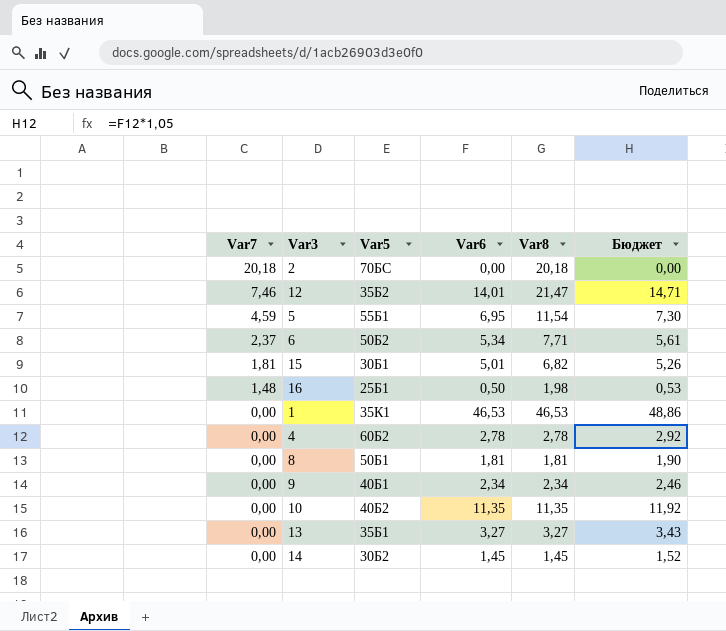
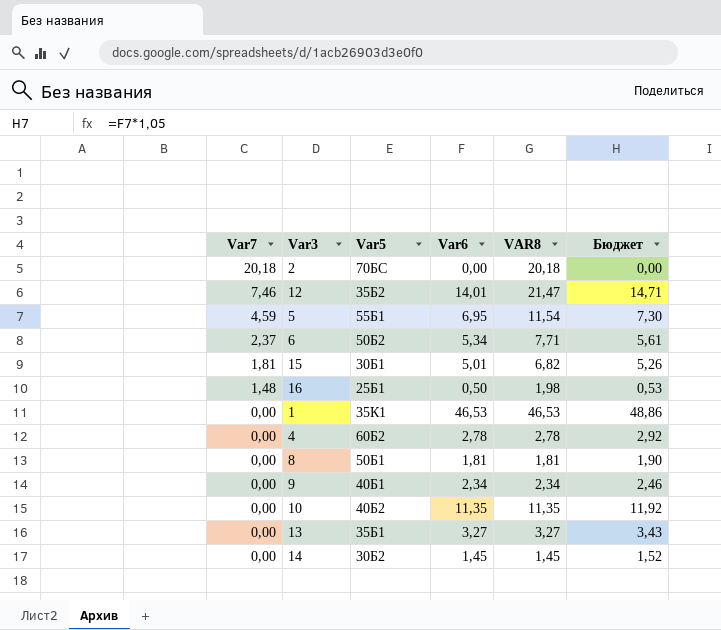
column name: Var8 -> VAR8

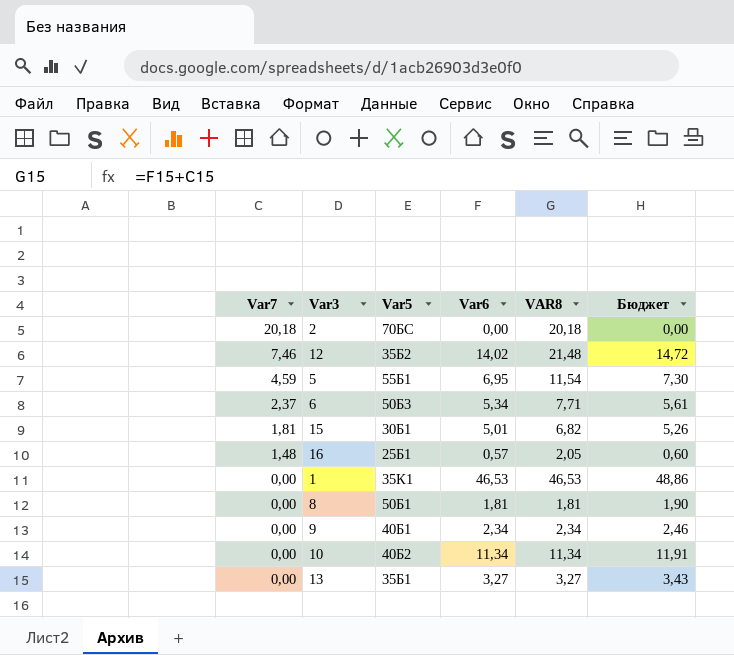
row 4: 0,00 | 60Б2 | 2,78 | 2,78 | 2,92 -> none
row 14: 0,00 | 30Б2 | 1,45 | 1,45 | 1,52 -> none
12 | Var6: 14,01 -> 14,02
12 | VAR8: 21,47 -> 21,48
12 | Бюджет: 14,71 -> 14,72
6 | Var5: 50Б2 -> 50Б3
16 | Var6: 0,50 -> 0,57
16 | VAR8: 1,98 -> 2,05
16 | Бюджет: 0,53 -> 0,60
10 | Var6: 11,35 -> 11,34
10 | VAR8: 11,35 -> 11,34
10 | Бюджет: 11,92 -> 11,91

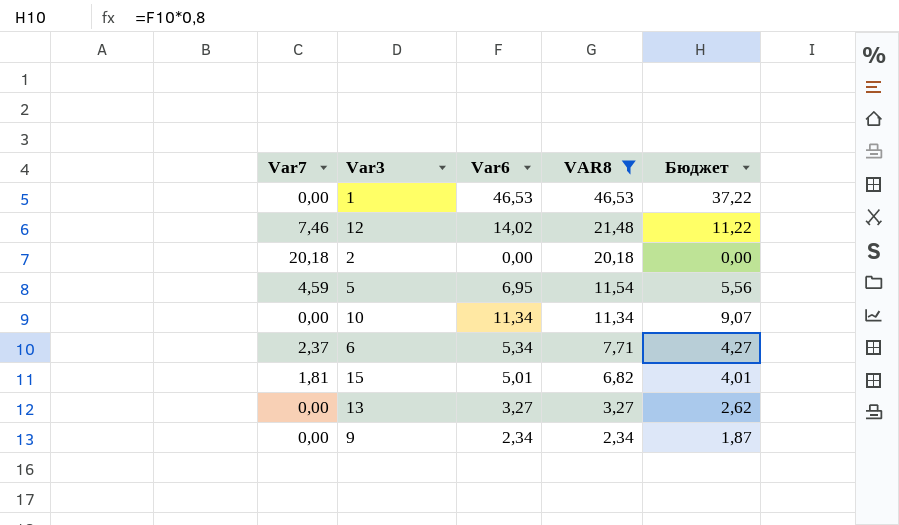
filter: none -> VAR8 >= 2,34
row order: Var7 descending -> VAR8 descending
column Var5 | position: 3 -> none
column Бюджет | formula: [Var6] * 1,05 -> [Var6] * 0,8

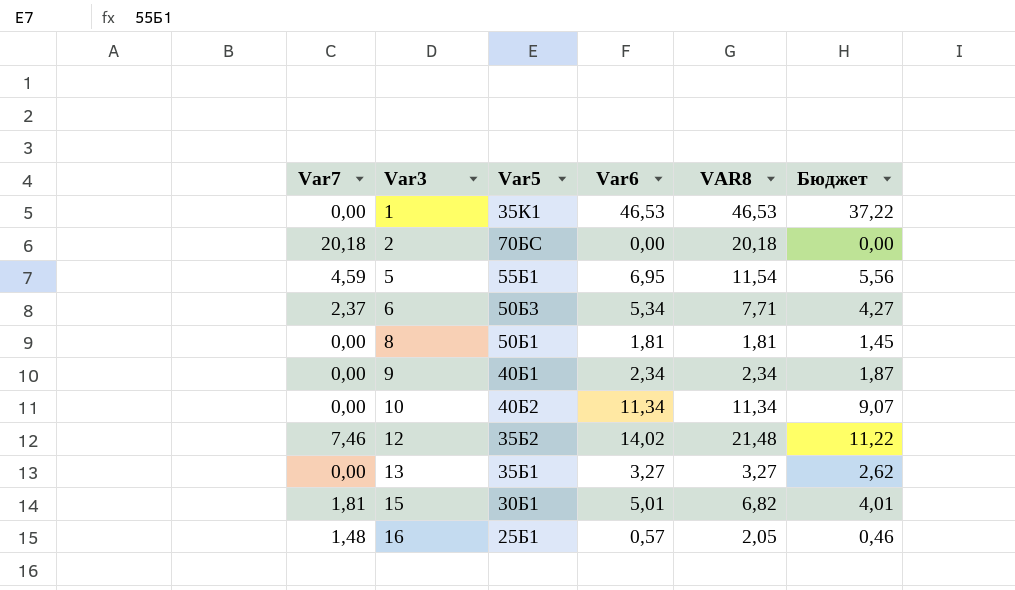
filter: VAR8 >= 2,34 -> none
row order: VAR8 descending -> Var3 ascending
column Var5 | position: none -> 3

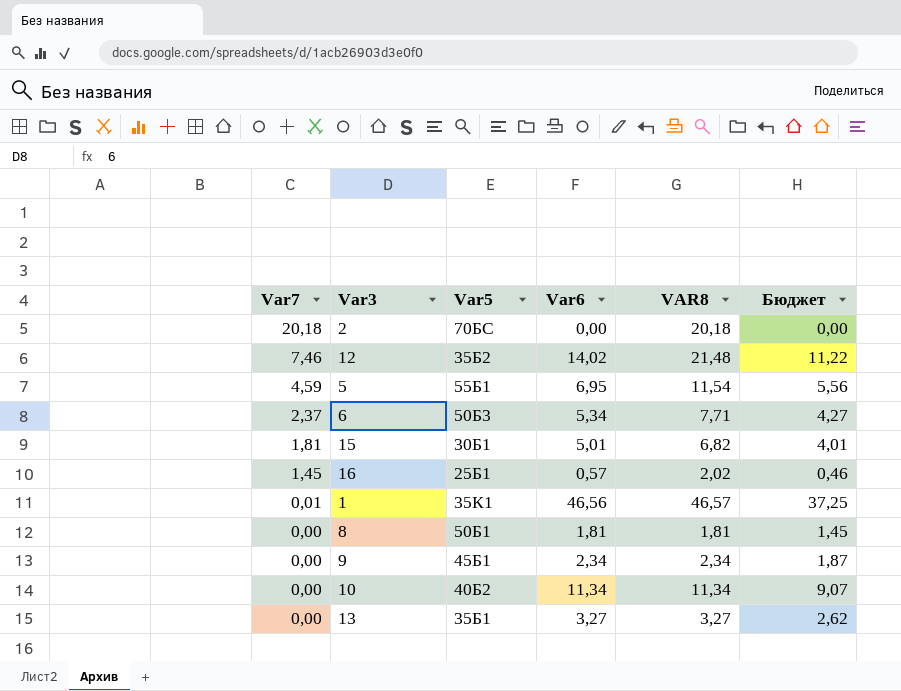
row order: Var3 ascending -> Var7 descending
16 | Var7: 1,48 -> 1,45
16 | VAR8: 2,05 -> 2,02
1 | Var7: 0,00 -> 0,01
1 | Var6: 46,53 -> 46,56
1 | VAR8: 46,53 -> 46,57
1 | Бюджет: 37,22 -> 37,25
9 | Var5: 40Б1 -> 45Б1

